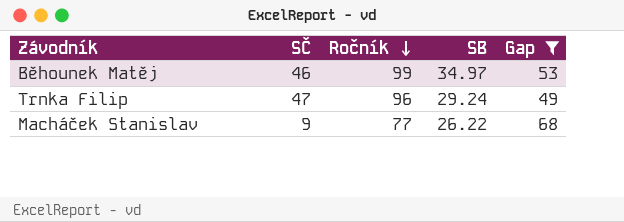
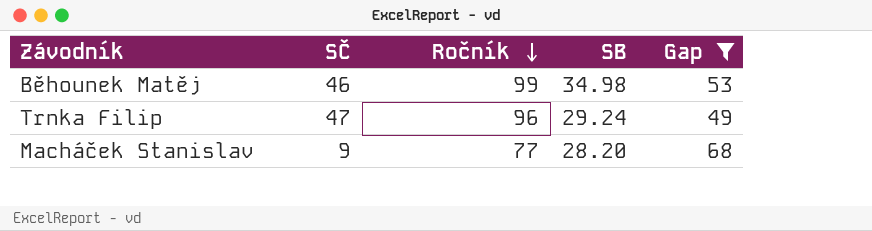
Běhounek Matěj | SB: 34.97 -> 34.98
Macháček Stanislav | SB: 26.22 -> 28.20

